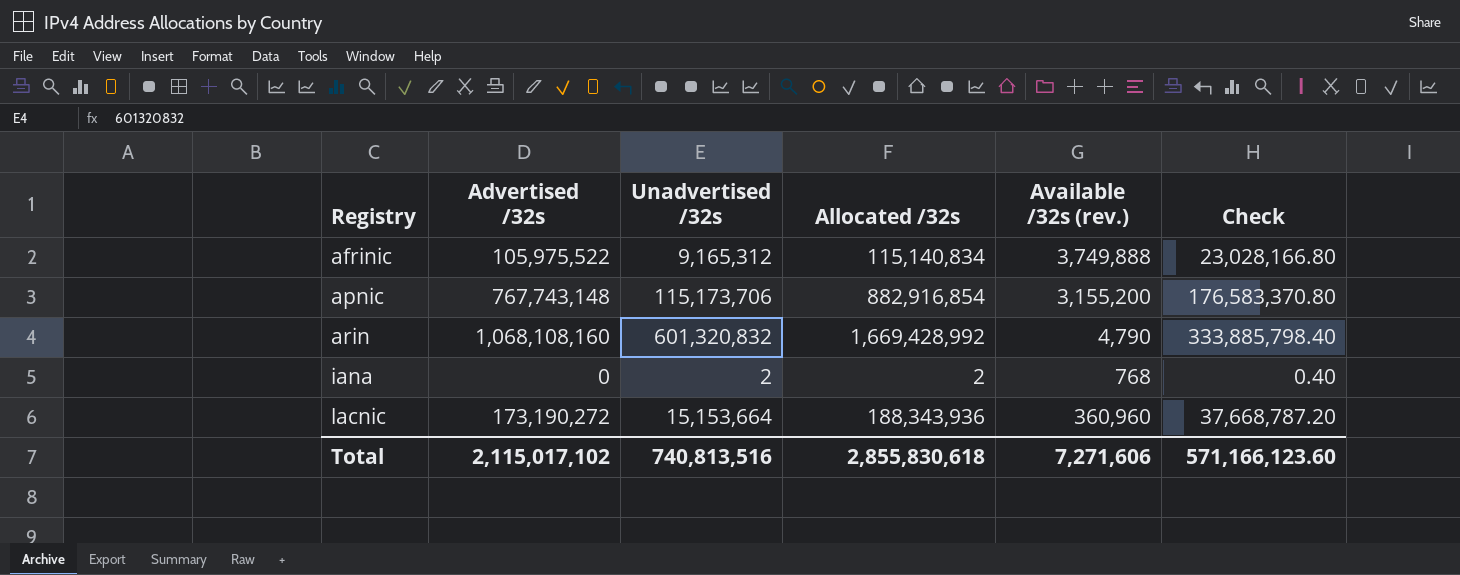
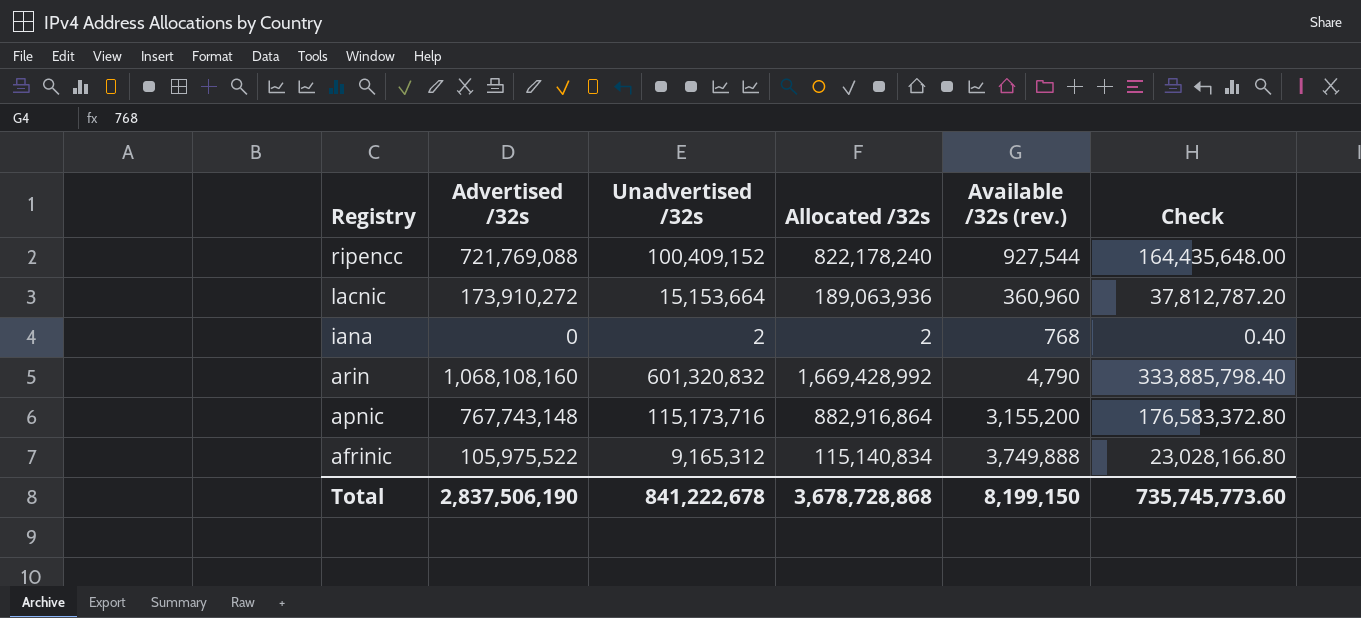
row order: Registry ascending -> Registry descending
row ripencc: none -> 721,769,088 | 100,409,152 | 822,178,240 | 927,544 | 164,435,648.00
lacnic | Advertised /32s: 173,190,272 -> 173,910,272
lacnic | Allocated /32s: 188,343,936 -> 189,063,936
lacnic | Check: 37,668,787.20 -> 37,812,787.20
apnic | Unadvertised /32s: 115,173,706 -> 115,173,716
apnic | Allocated /32s: 882,916,854 -> 882,916,864
apnic | Check: 176,583,370.80 -> 176,583,372.80
Total | Advertised /32s: 2,115,017,102 -> 2,837,506,190
Total | Unadvertised /32s: 740,813,516 -> 841,222,678
Total | Allocated /32s: 2,855,830,618 -> 3,678,728,868
Total | Available /32s (rev.): 7,271,606 -> 8,199,150
Total | Check: 571,166,123.60 -> 735,745,773.60

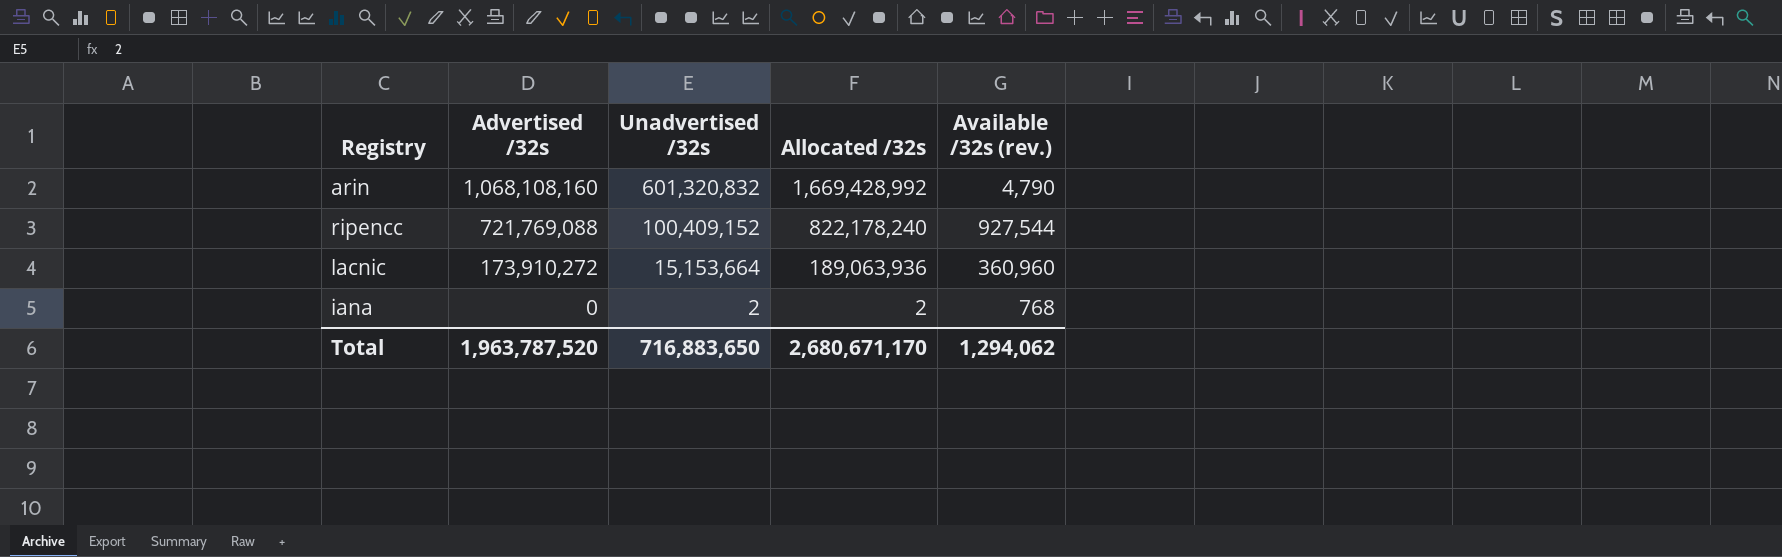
row order: Registry descending -> Advertised /32s descending
column Check | formula: [Allocated /32s] * 0.2 -> none
row apnic: 767,743,148 | 115,173,716 | 882,916,864 | 3,155,200 | 176,583,372.80 -> none
row afrinic: 105,975,522 | 9,165,312 | 115,140,834 | 3,749,888 | 23,028,166.80 -> none
Total | Advertised /32s: 2,837,506,190 -> 1,963,787,520
Total | Unadvertised /32s: 841,222,678 -> 716,883,650
Total | Allocated /32s: 3,678,728,868 -> 2,680,671,170
Total | Available /32s (rev.): 8,199,150 -> 1,294,062

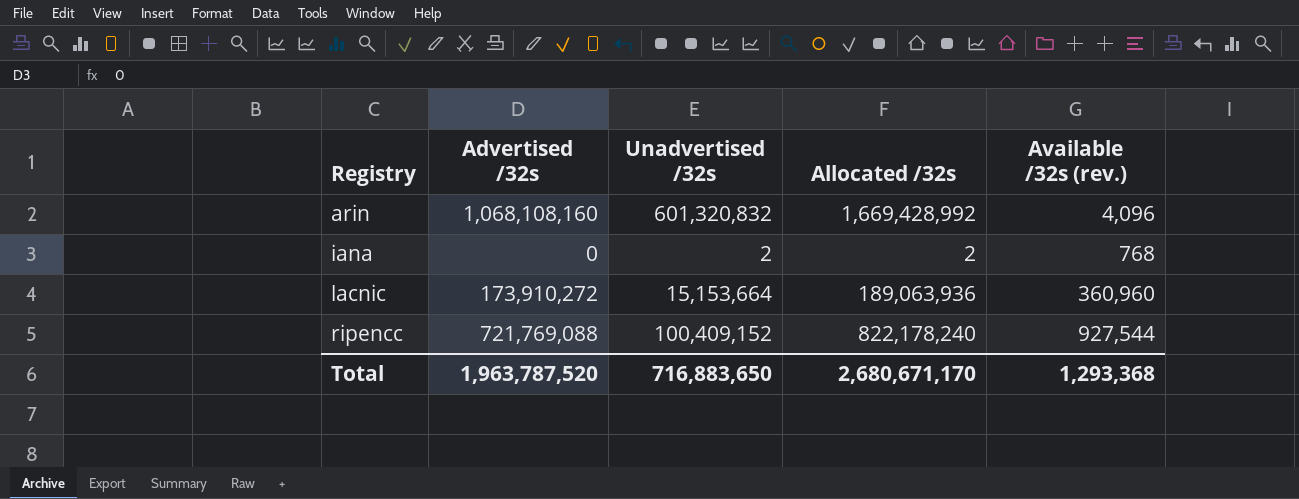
row order: Advertised /32s descending -> Registry ascending
arin | Available /32s (rev.): 4,790 -> 4,096
Total | Available /32s (rev.): 1,294,062 -> 1,293,368

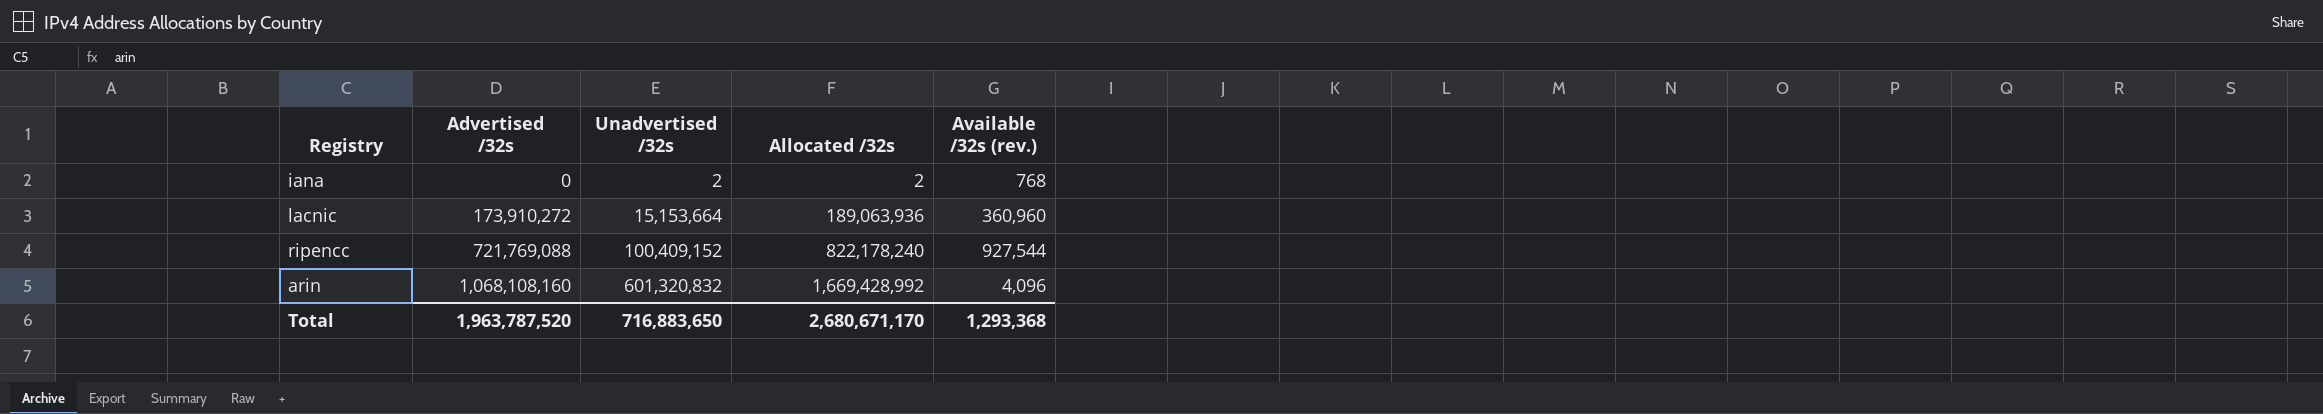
row order: Registry ascending -> Advertised /32s ascending

